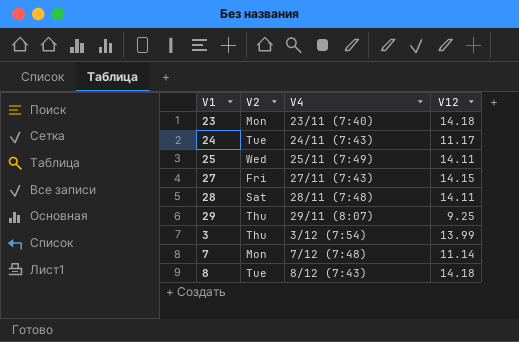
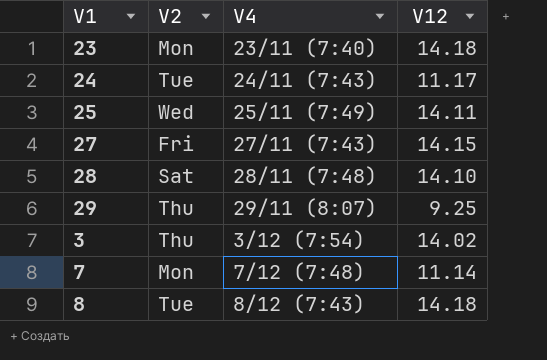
28 | V12: 14.11 -> 14.10
3 | V12: 13.99 -> 14.02

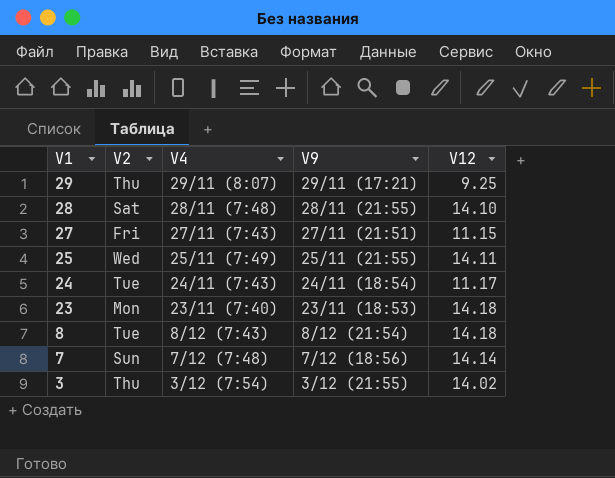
row order: none -> V1 descending
column V9 | position: none -> 4
27 | V12: 14.15 -> 11.15
7 | V2: Mon -> Sun
7 | V12: 11.14 -> 14.14

